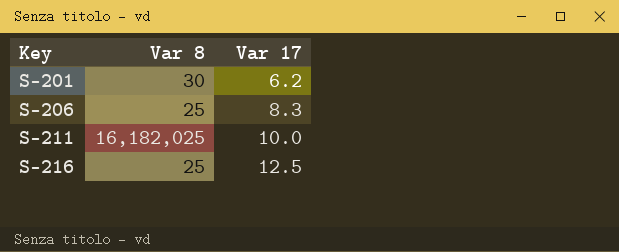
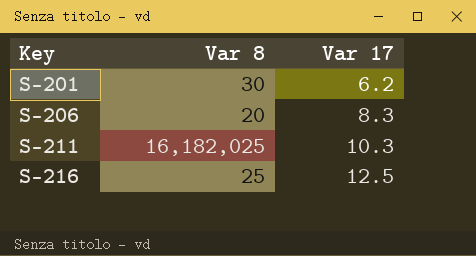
S-206 | Var 8: 25 -> 20
S-211 | Var 17: 10.0 -> 10.3

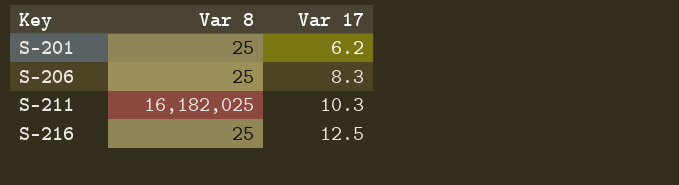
S-201 | Var 8: 30 -> 25
S-206 | Var 8: 20 -> 25

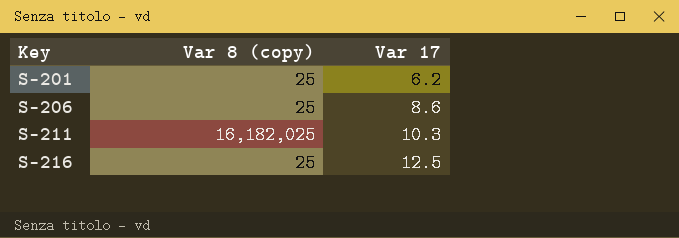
column name: Var 8 -> Var 8 (copy)
S-206 | Var 17: 8.3 -> 8.6

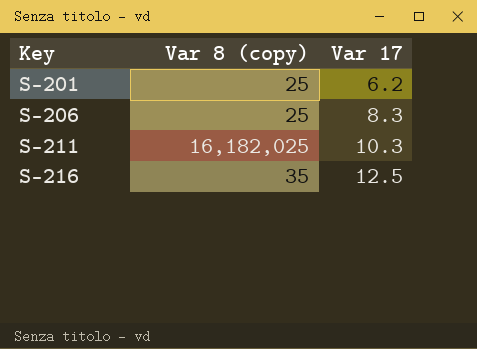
S-206 | Var 17: 8.6 -> 8.3
S-216 | Var 8 (copy): 25 -> 35

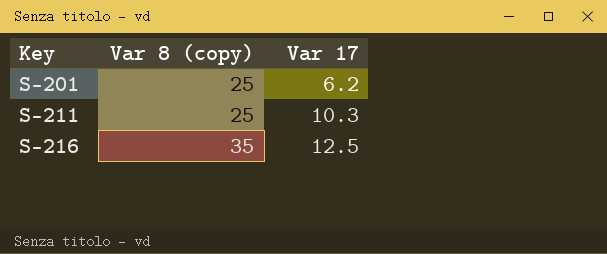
row S-206: 25 | 8.3 -> none
S-211 | Var 8 (copy): 16,182,025 -> 25

